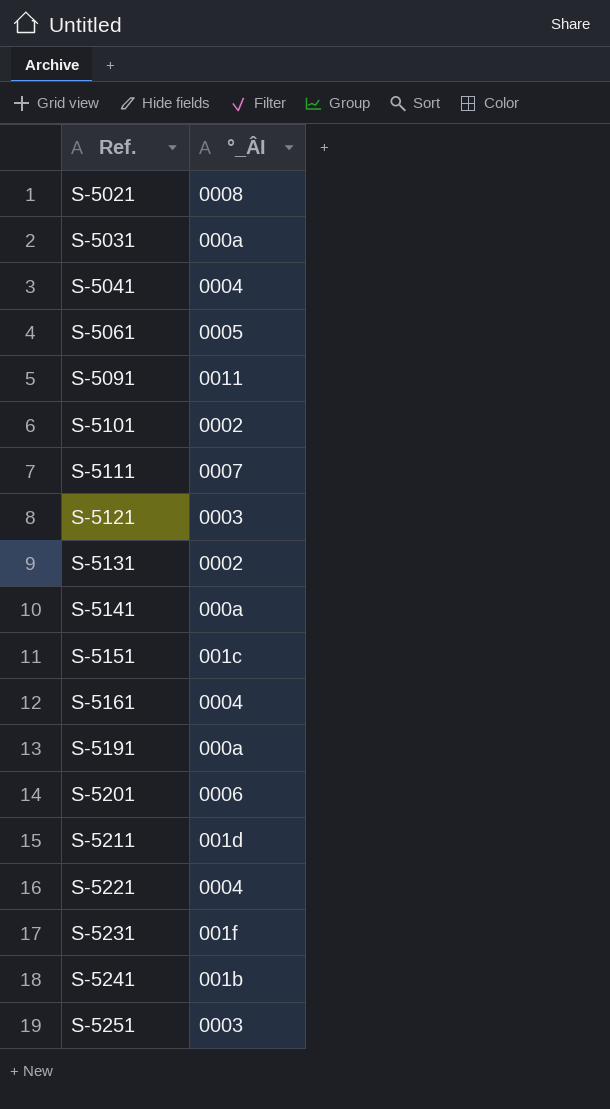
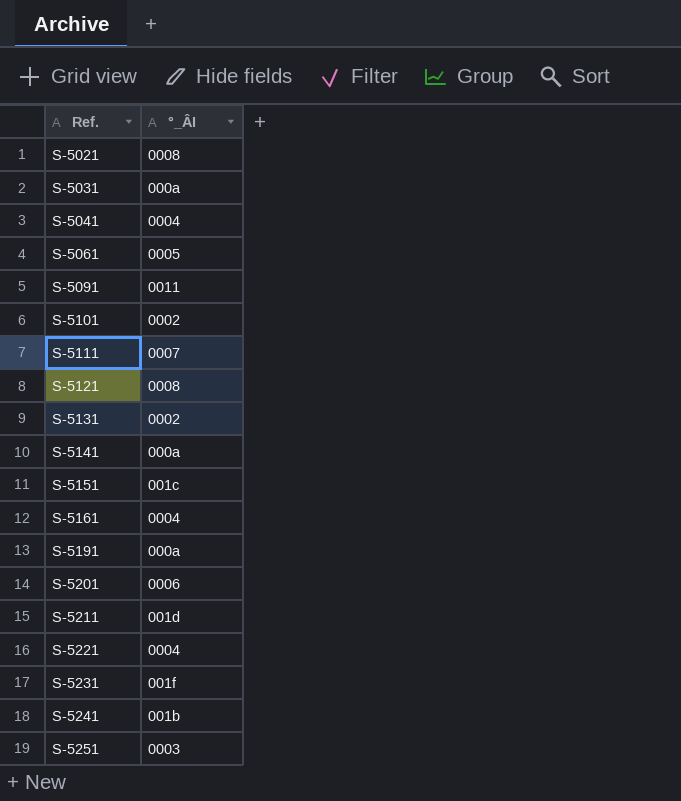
S-5121 | °_ÂI: 0003 -> 0008

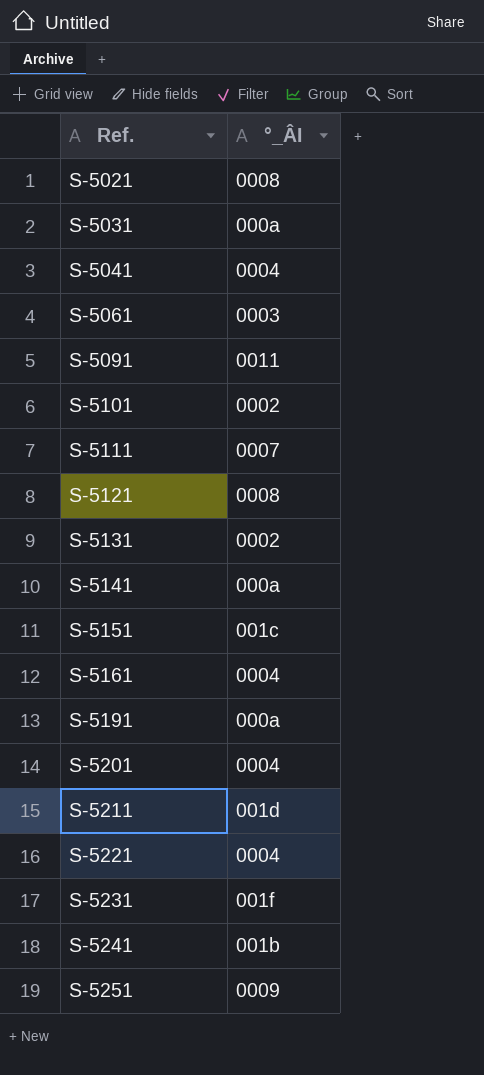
S-5061 | °_ÂI: 0005 -> 0003
S-5201 | °_ÂI: 0006 -> 0004
S-5251 | °_ÂI: 0003 -> 0009

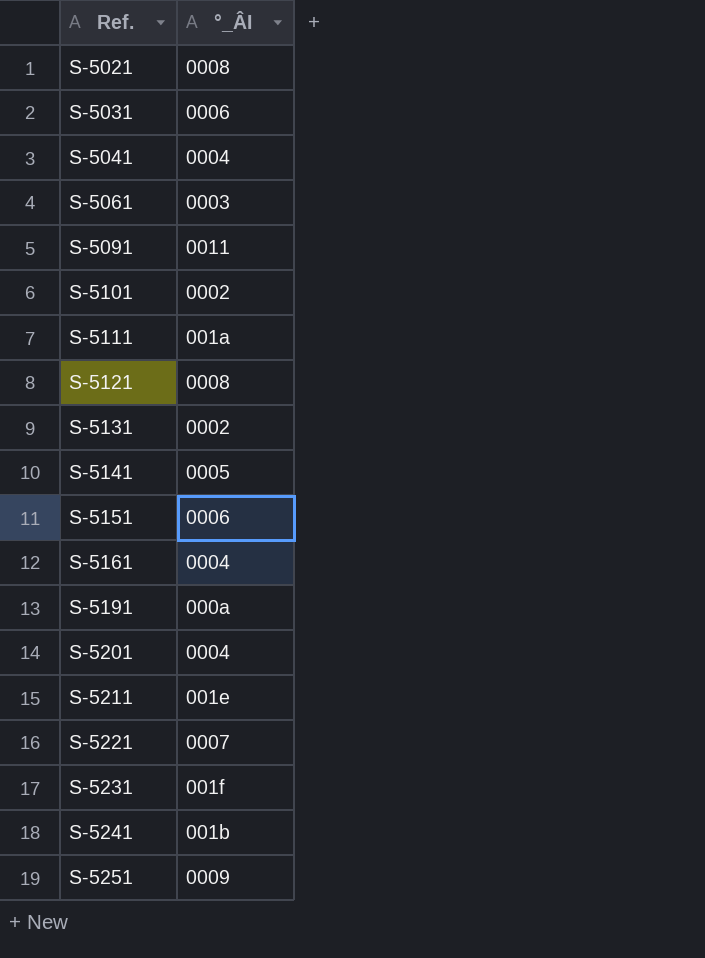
S-5031 | °_ÂI: 000a -> 0006
S-5111 | °_ÂI: 0007 -> 001a
S-5141 | °_ÂI: 000a -> 0005
S-5151 | °_ÂI: 001c -> 0006
S-5211 | °_ÂI: 001d -> 001e
S-5221 | °_ÂI: 0004 -> 0007

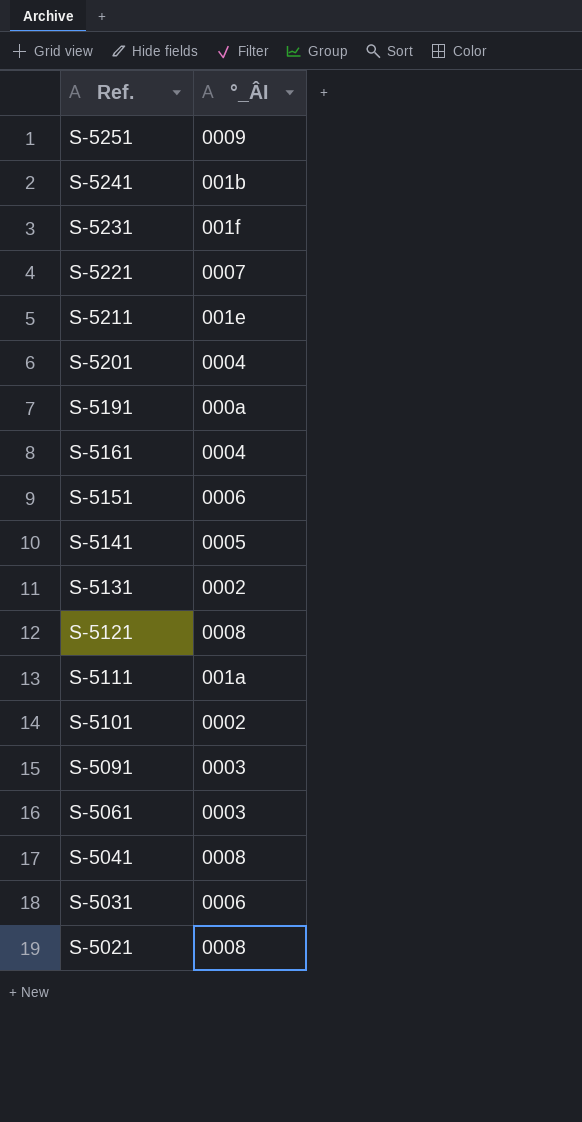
row order: Ref. ascending -> Ref. descending
S-5091 | °_ÂI: 0011 -> 0003
S-5041 | °_ÂI: 0004 -> 0008

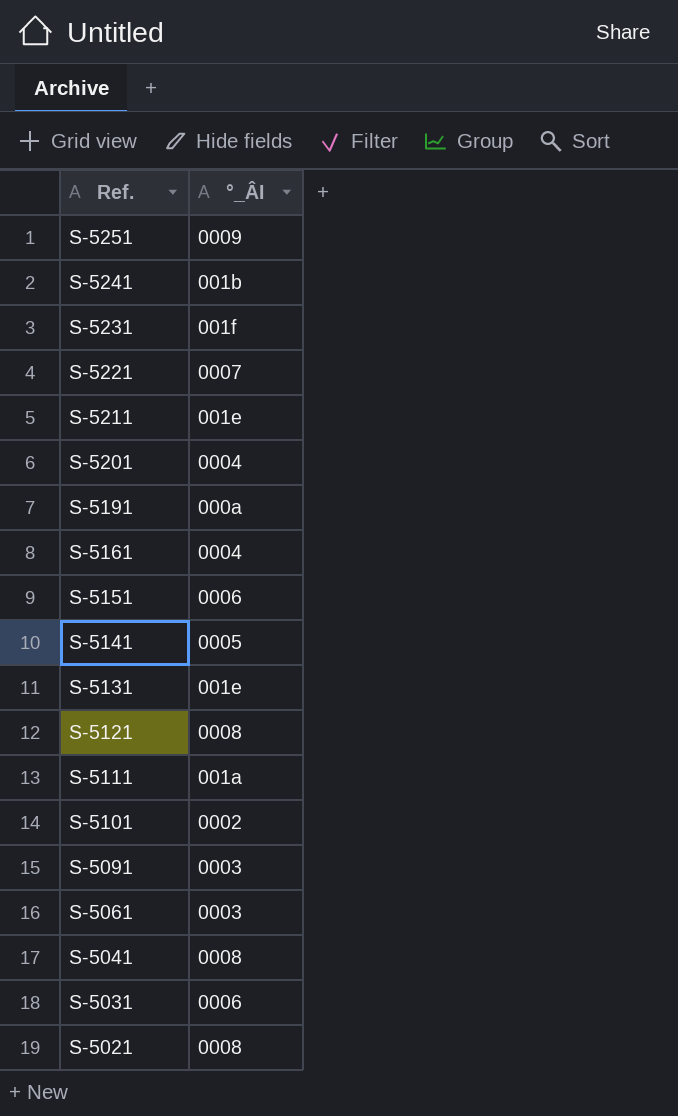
S-5131 | °_ÂI: 0002 -> 001e

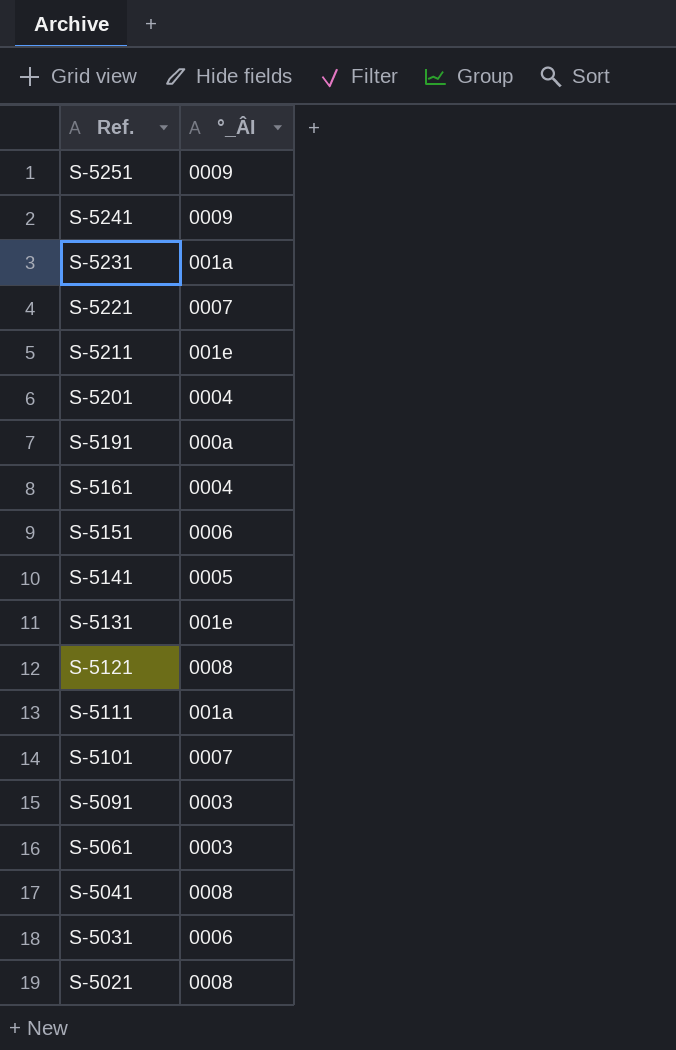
S-5241 | °_ÂI: 001b -> 0009
S-5231 | °_ÂI: 001f -> 001a
S-5101 | °_ÂI: 0002 -> 0007

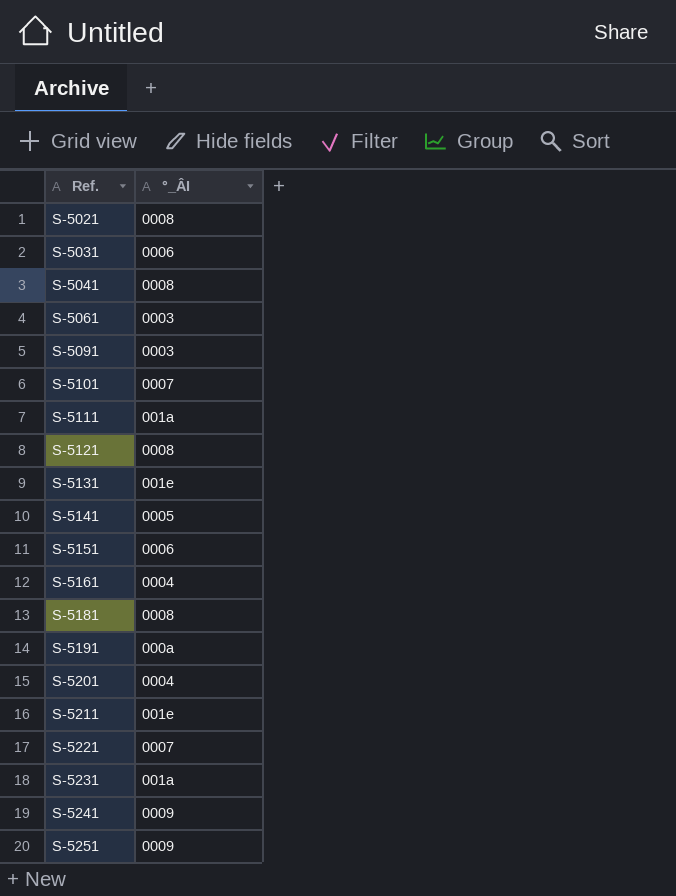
row order: Ref. descending -> Ref. ascending
row S-5181: none -> 0008

